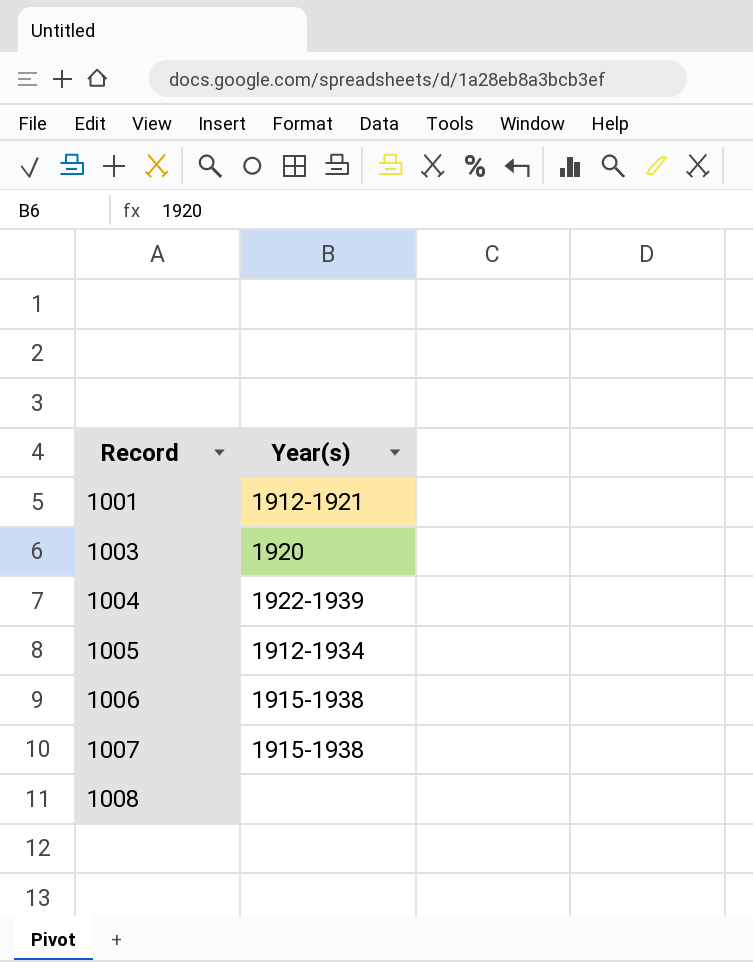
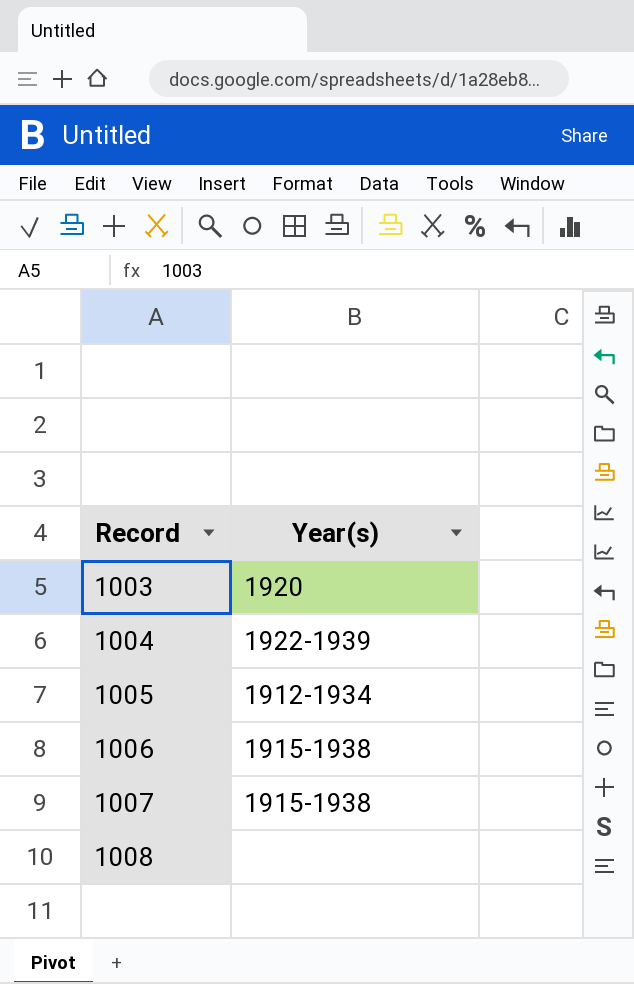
row 1001: 1912-1921 -> none

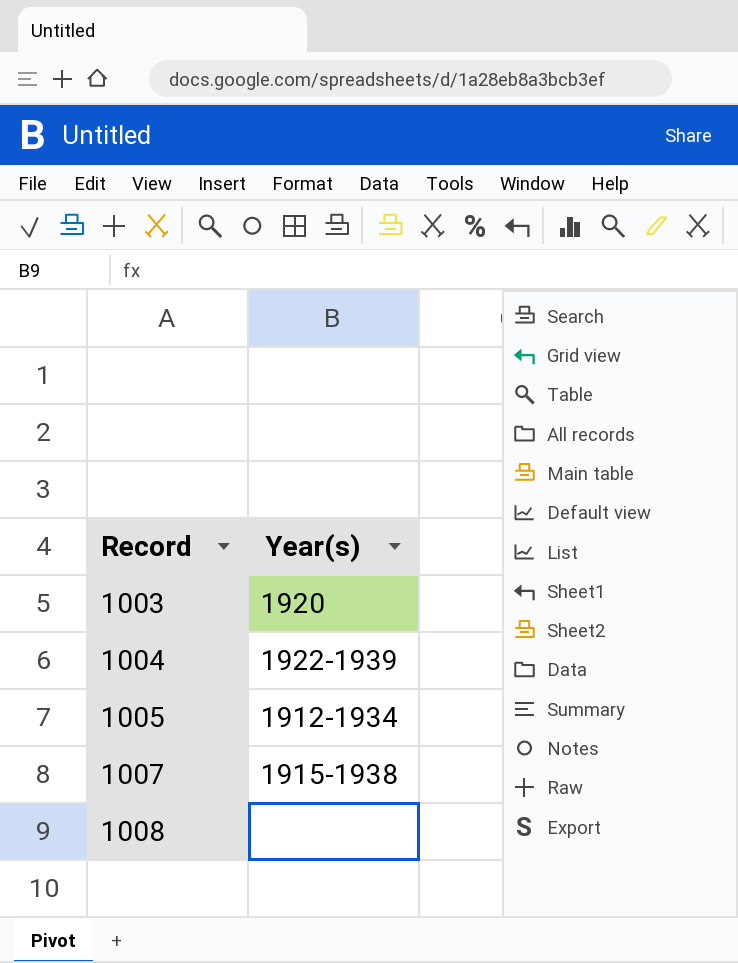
row 1006: 1915-1938 -> none

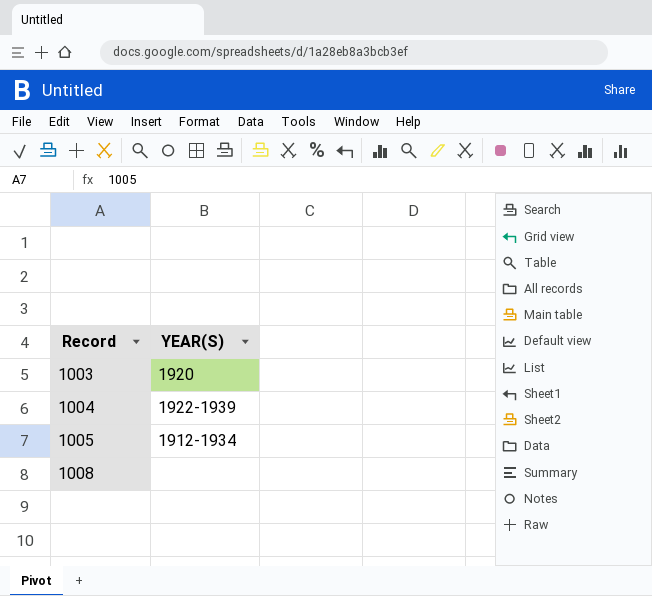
column name: Year(s) -> YEAR(S)
row 1007: 1915-1938 -> none

